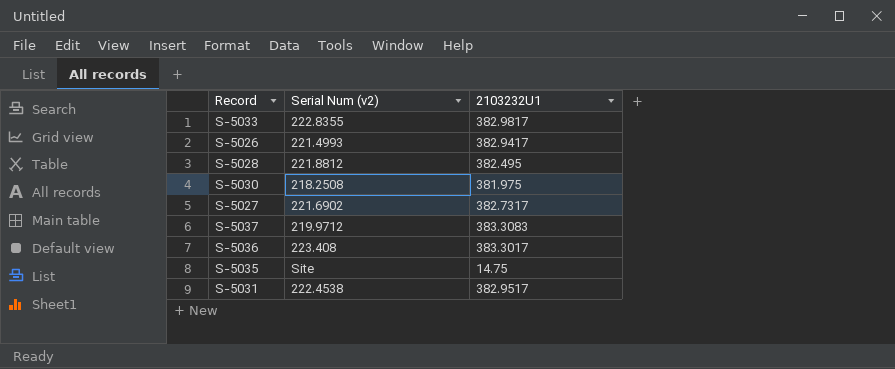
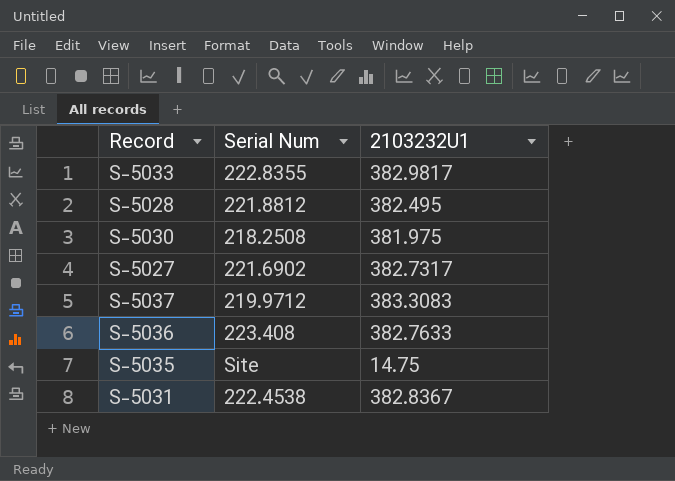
column name: Serial Num (v2) -> Serial Num
row S-5026: 221.4993 | 382.9417 -> none
S-5036 | 2103232U1: 383.3017 -> 382.7633
S-5031 | 2103232U1: 382.9517 -> 382.8367

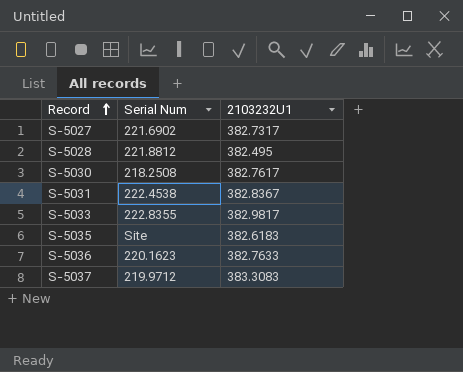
row order: none -> Record ascending
S-5030 | 2103232U1: 381.975 -> 382.7617
S-5035 | 2103232U1: 14.75 -> 382.6183
S-5036 | Serial Num: 223.408 -> 220.1623

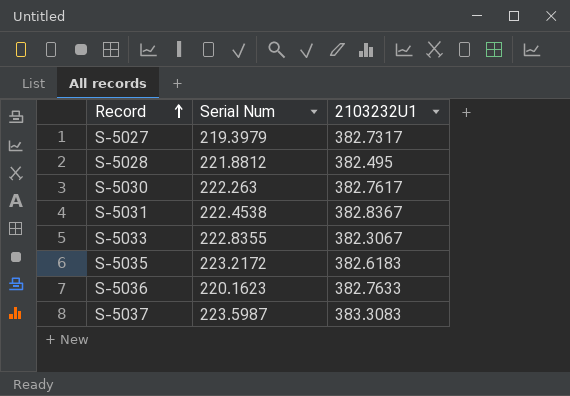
S-5027 | Serial Num: 221.6902 -> 219.3979
S-5030 | Serial Num: 218.2508 -> 222.263
S-5033 | 2103232U1: 382.9817 -> 382.3067
S-5035 | Serial Num: Site -> 223.2172
S-5037 | Serial Num: 219.9712 -> 223.5987

